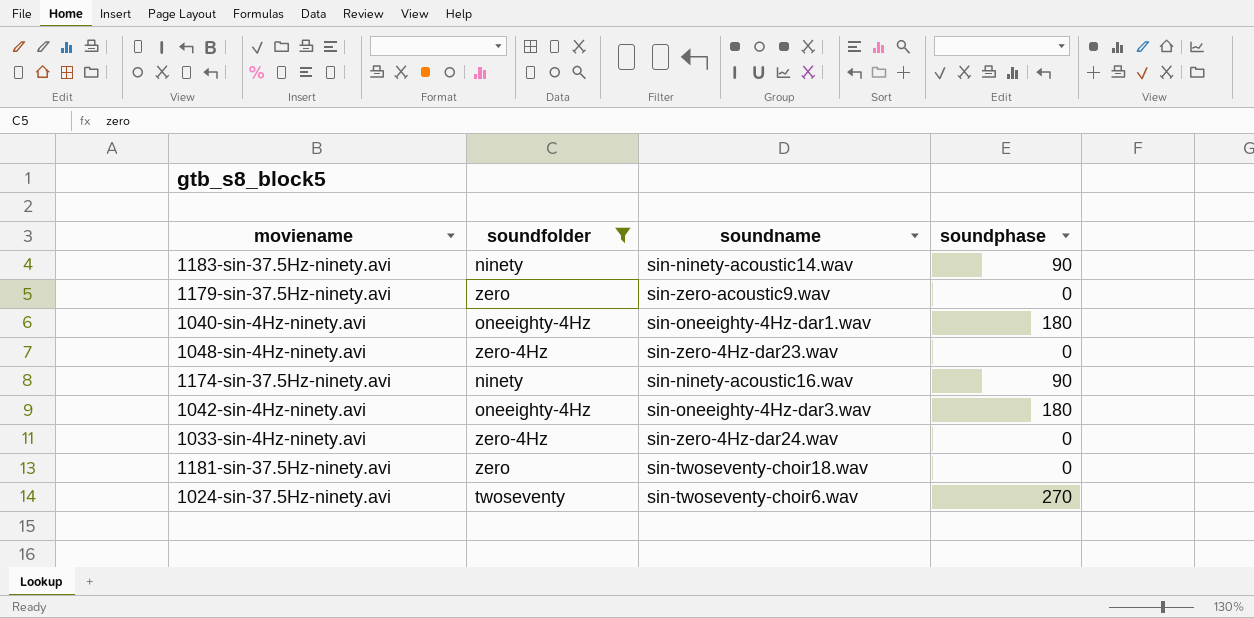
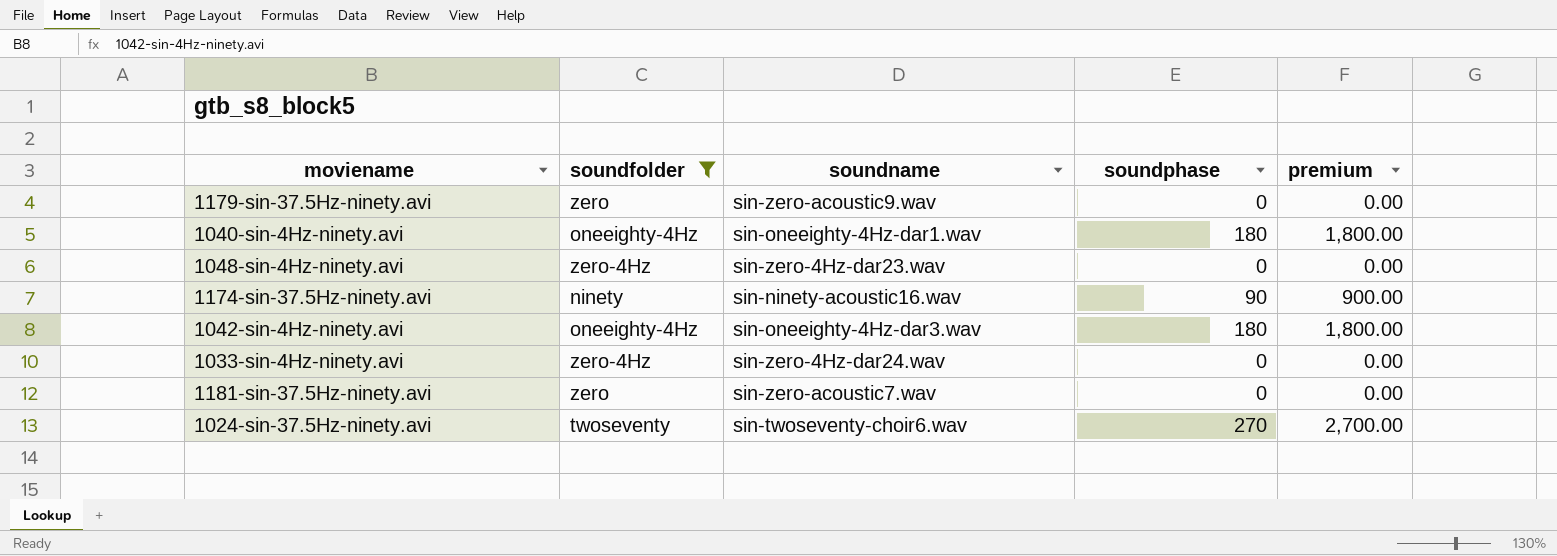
column premium | formula: none -> [soundphase] * 10
row 1183-sin-37.5Hz-ninety.avi: ninety | sin-ninety-acoustic14.wav | 90 -> none
1181-sin-37.5Hz-ninety.avi | soundname: sin-twoseventy-choir18.wav -> sin-zero-acoustic7.wav

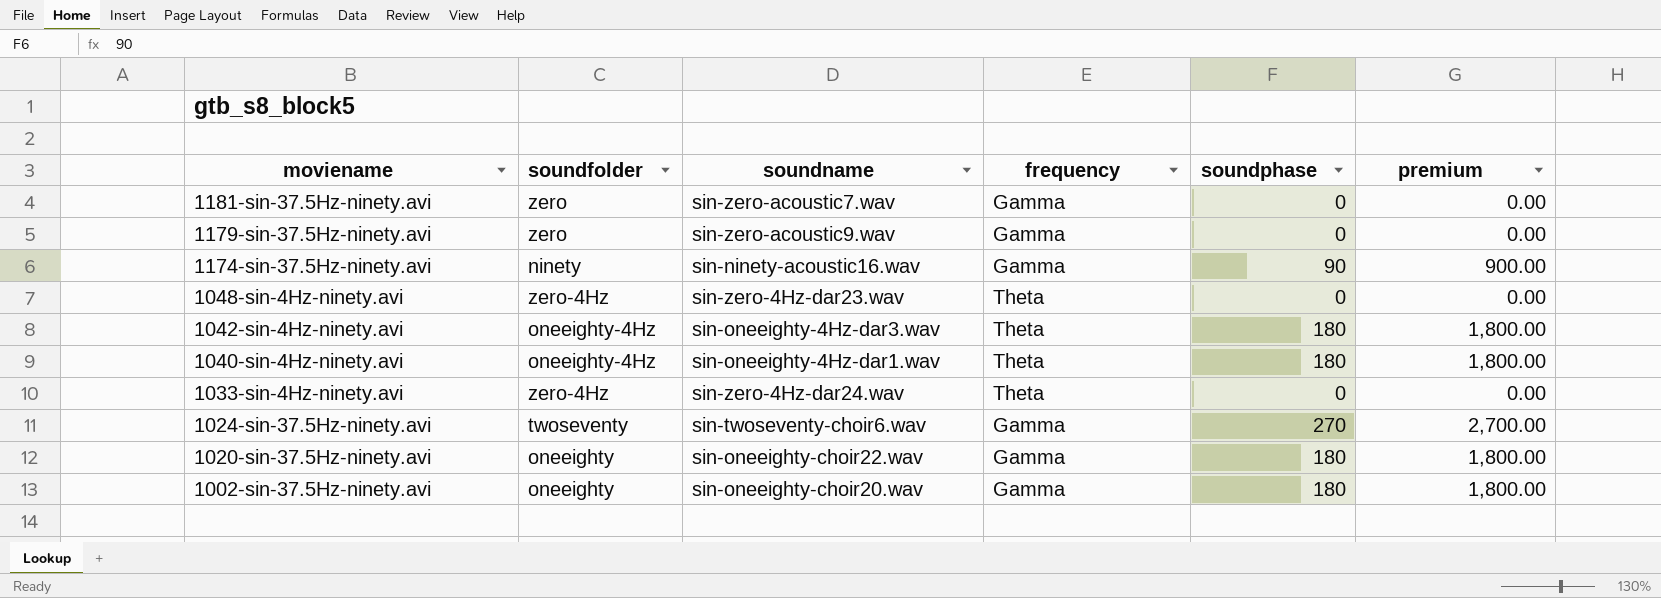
filter: soundfolder != oneeighty -> none
row order: none -> moviename descending
column frequency | position: none -> 4

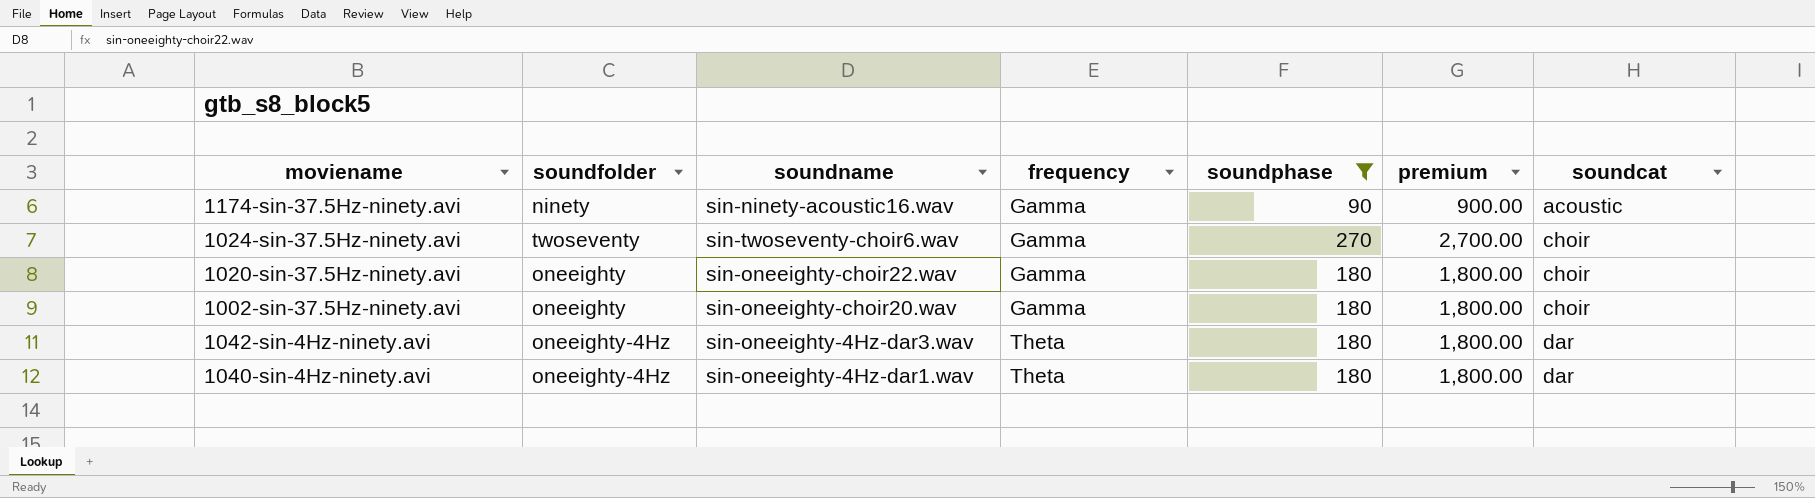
filter: none -> soundphase != 0
row order: moviename descending -> frequency ascending
column soundcat | position: none -> 7

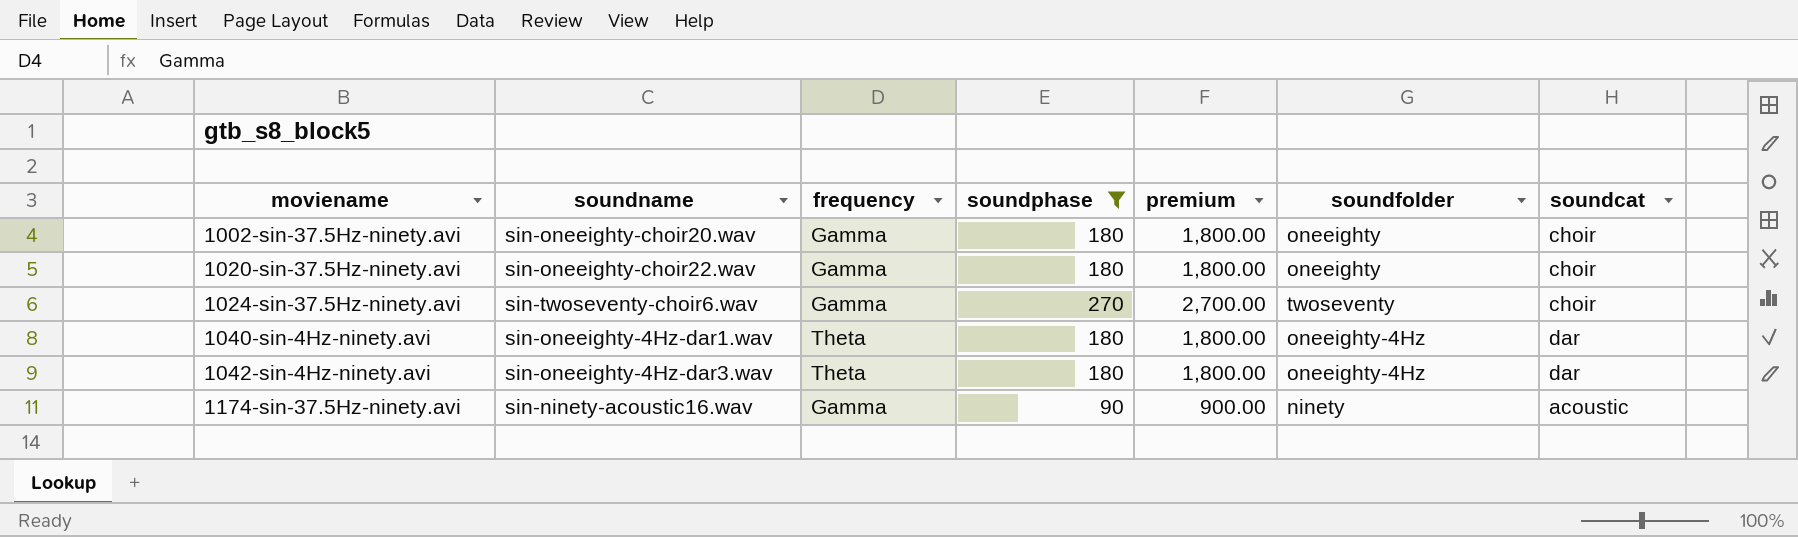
row order: frequency ascending -> moviename ascending
column soundfolder | position: 2 -> 6

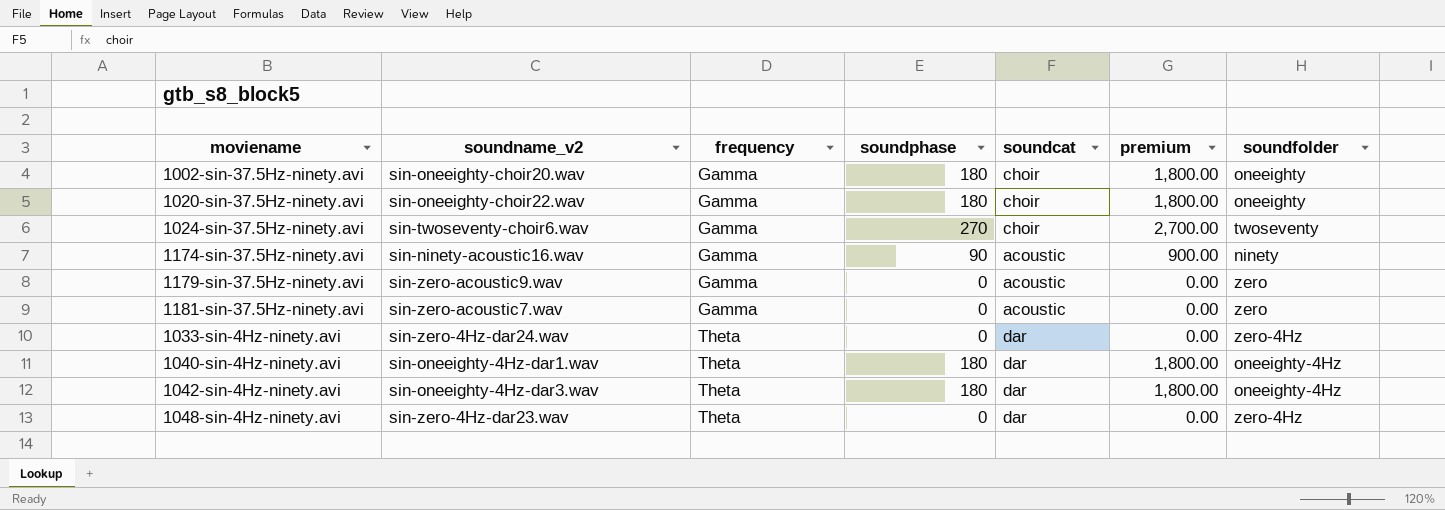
filter: soundphase != 0 -> none
row order: moviename ascending -> frequency ascending
column name: soundname -> soundname_v2
column soundcat | position: 7 -> 5

